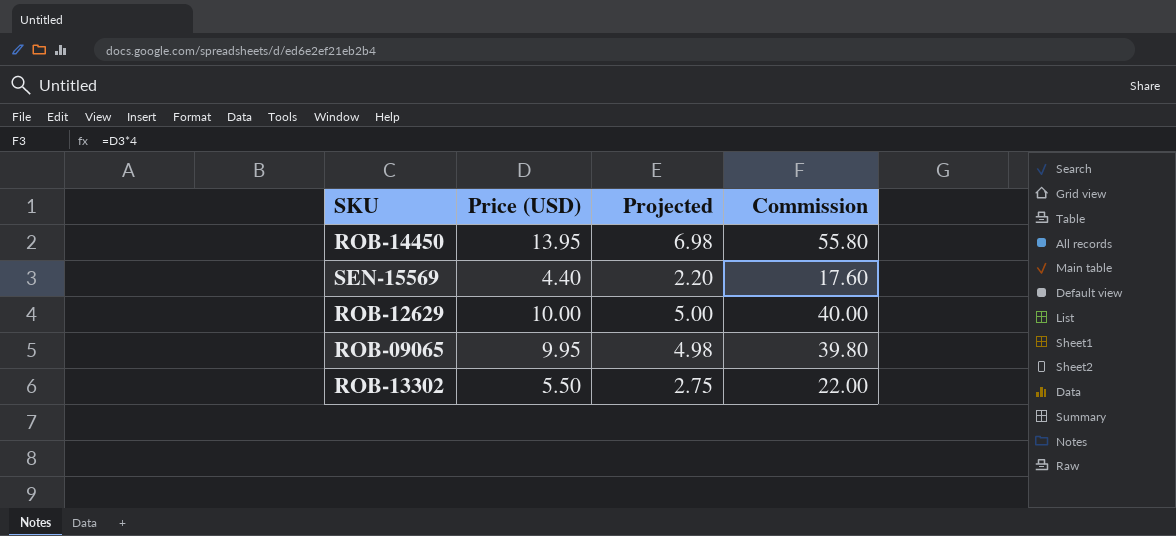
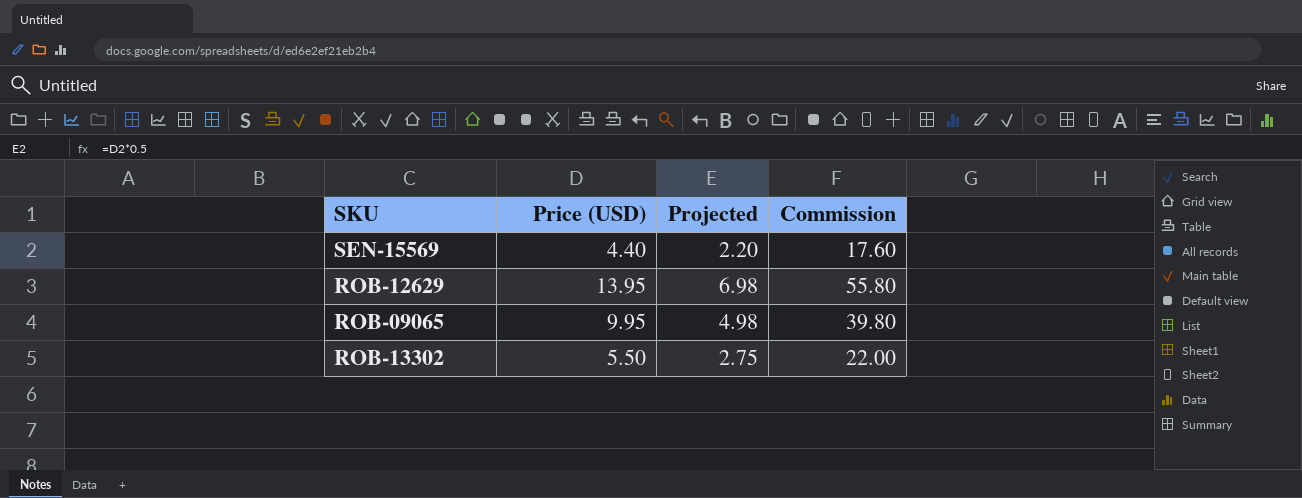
row ROB-14450: 13.95 | 6.98 | 55.80 -> none
ROB-12629 | Price (USD): 10.00 -> 13.95
ROB-12629 | Projected: 5.00 -> 6.98
ROB-12629 | Commission: 40.00 -> 55.80

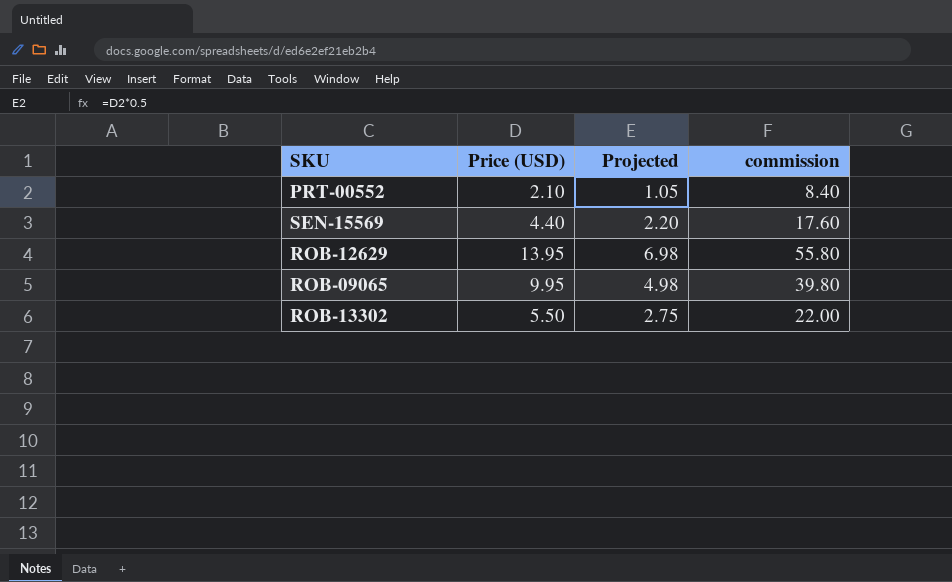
column name: Commission -> commission
row PRT-00552: none -> 2.10 | 1.05 | 8.40

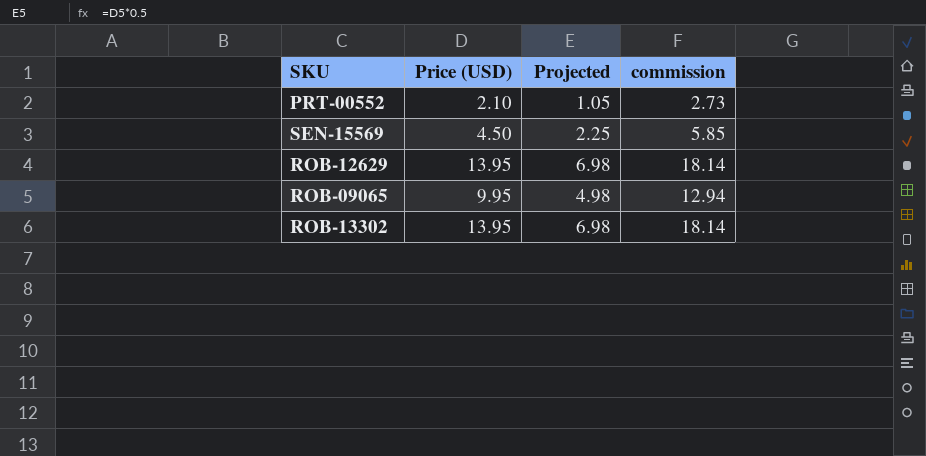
column commission | formula: [Price (USD)] * 4 -> [Price (USD)] * 1.3
SEN-15569 | Price (USD): 4.40 -> 4.50
SEN-15569 | Projected: 2.20 -> 2.25
ROB-13302 | Price (USD): 5.50 -> 13.95
ROB-13302 | Projected: 2.75 -> 6.98

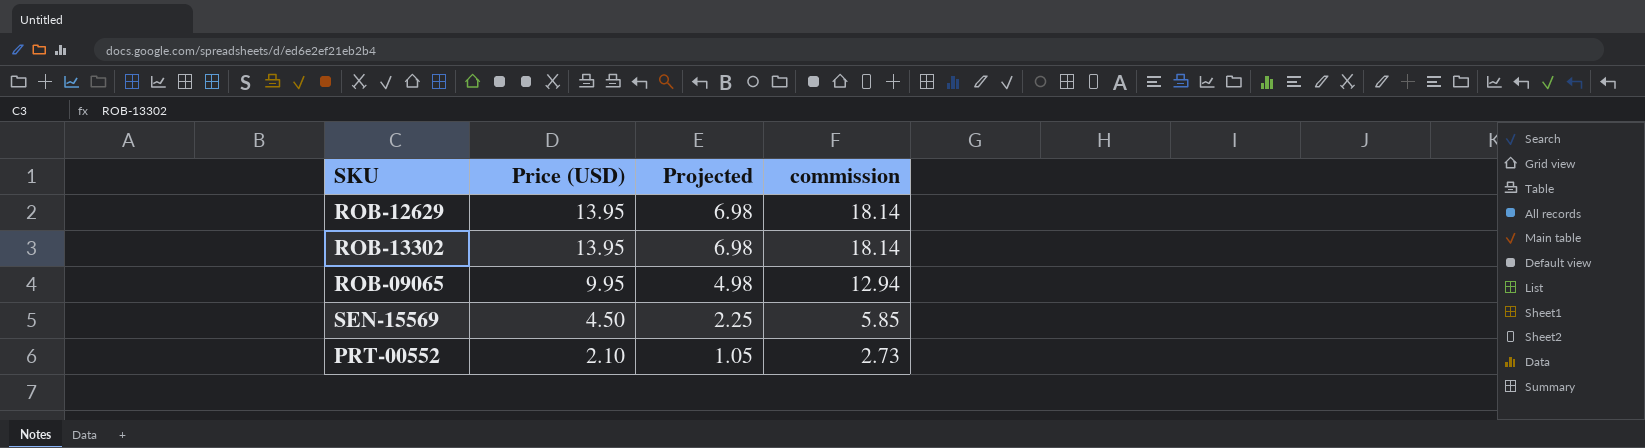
row order: none -> Price (USD) descending

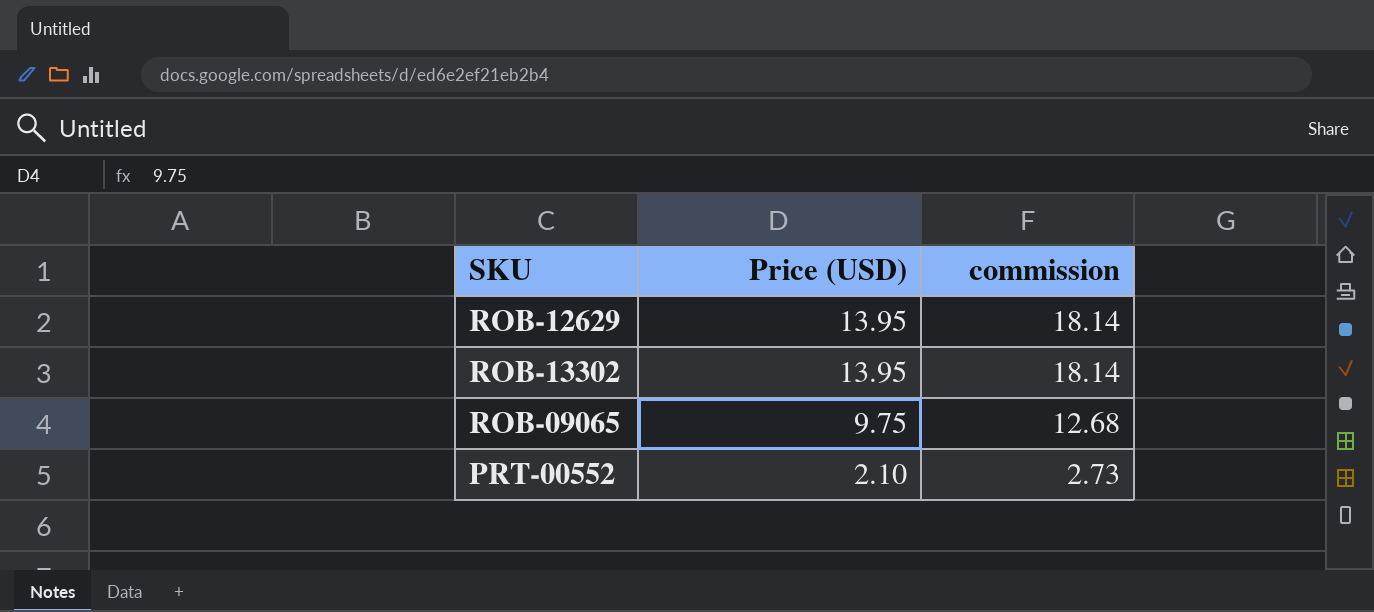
column Projected | formula: [Price (USD)] * 0.5 -> none
row SEN-15569: 4.50 | 2.25 | 5.85 -> none
ROB-09065 | Price (USD): 9.95 -> 9.75
ROB-09065 | commission: 12.94 -> 12.68

